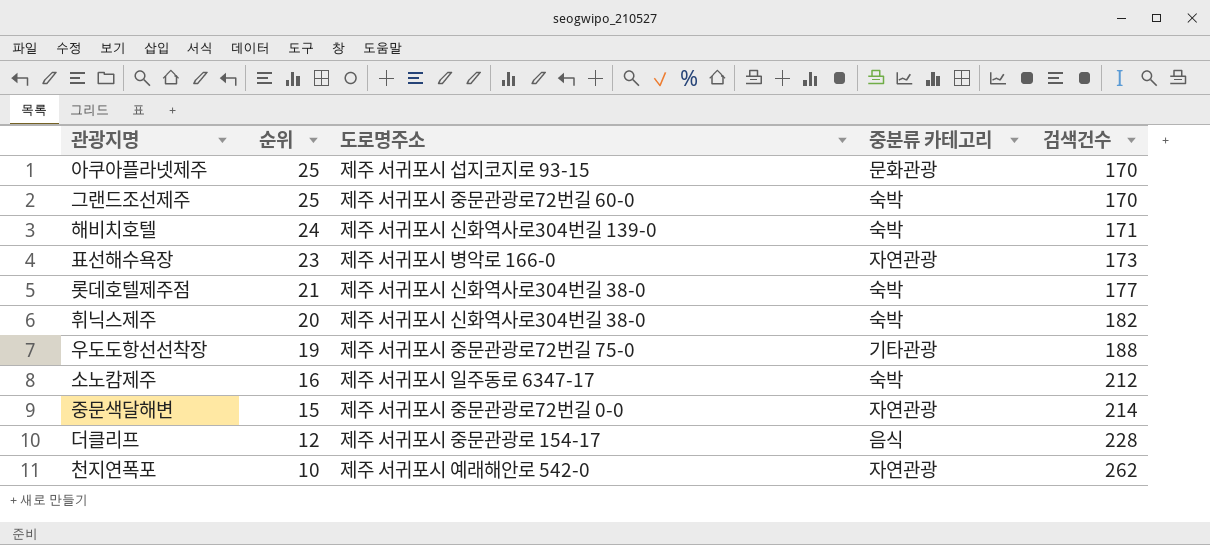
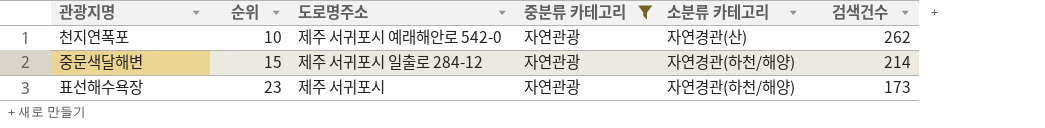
filter: none -> 중분류 카테고리 = 자연관광
row order: 순위 descending -> 순위 ascending
column 소분류 카테고리 | position: none -> 5
중문색달해변 | 도로명주소: 제주 서귀포시 중문관광로72번길 0-0 -> 제주 서귀포시 일출로 284-12
표선해수욕장 | 도로명주소: 제주 서귀포시 병악로 166-0 -> 제주 서귀포시

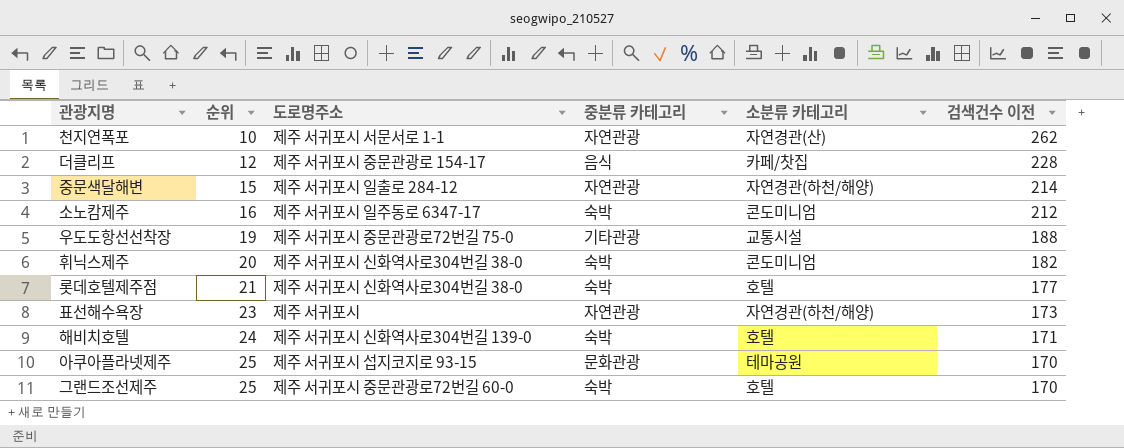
filter: 중분류 카테고리 = 자연관광 -> none
column name: 검색건수 -> 검색건수 이전
천지연폭포 | 도로명주소: 제주 서귀포시 예래해안로 542-0 -> 제주 서귀포시 서문서로 1-1

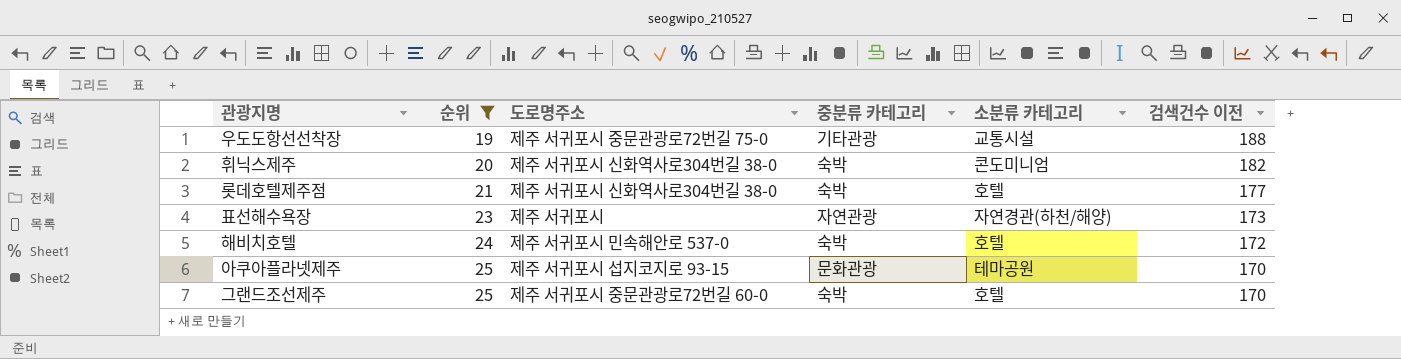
filter: none -> 순위 >= 19
해비치호텔 | 도로명주소: 제주 서귀포시 신화역사로304번길 139-0 -> 제주 서귀포시 민속해안로 537-0
해비치호텔 | 검색건수 이전: 171 -> 172

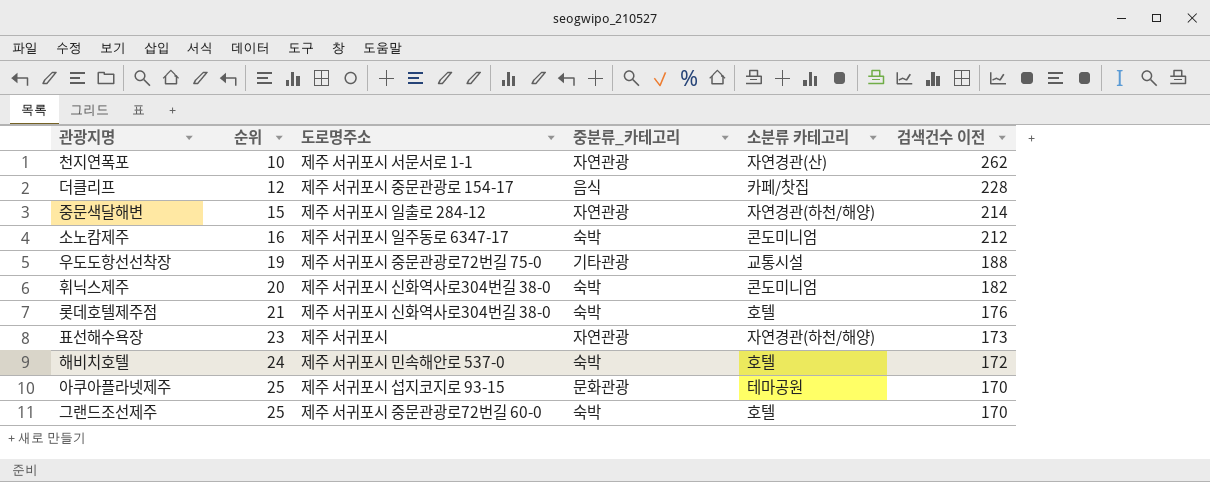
filter: 순위 >= 19 -> none
column name: 중분류 카테고리 -> 중분류_카테고리
롯데호텔제주점 | 검색건수 이전: 177 -> 176

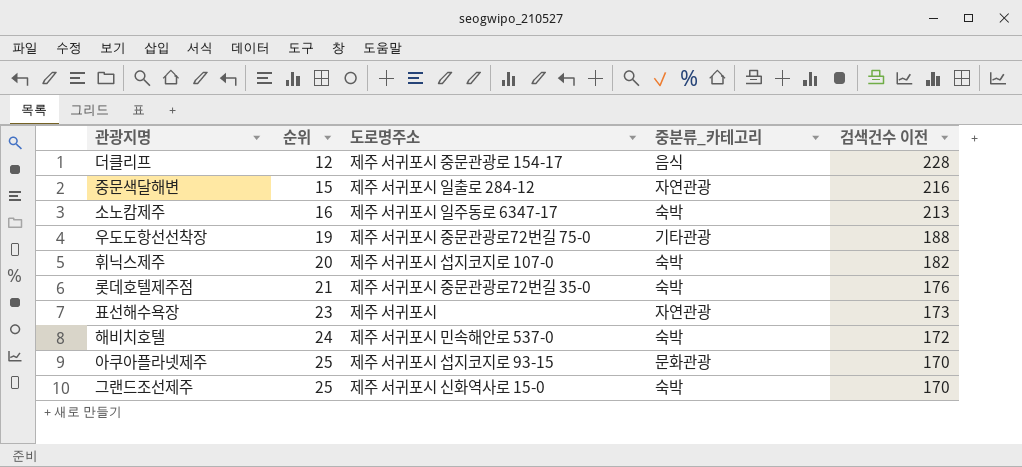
column 소분류 카테고리 | position: 5 -> none
row 천지연폭포: 10 | 제주 서귀포시 서문서로 1-1 | 자연관광 | 자연경관(산) | 262 -> none
중문색달해변 | 검색건수 이전: 214 -> 216
소노캄제주 | 검색건수 이전: 212 -> 213
휘닉스제주 | 도로명주소: 제주 서귀포시 신화역사로304번길 38-0 -> 제주 서귀포시 섭지코지로 107-0
롯데호텔제주점 | 도로명주소: 제주 서귀포시 신화역사로304번길 38-0 -> 제주 서귀포시 중문관광로72번길 35-0
그랜드조선제주 | 도로명주소: 제주 서귀포시 중문관광로72번길 60-0 -> 제주 서귀포시 신화역사로 15-0

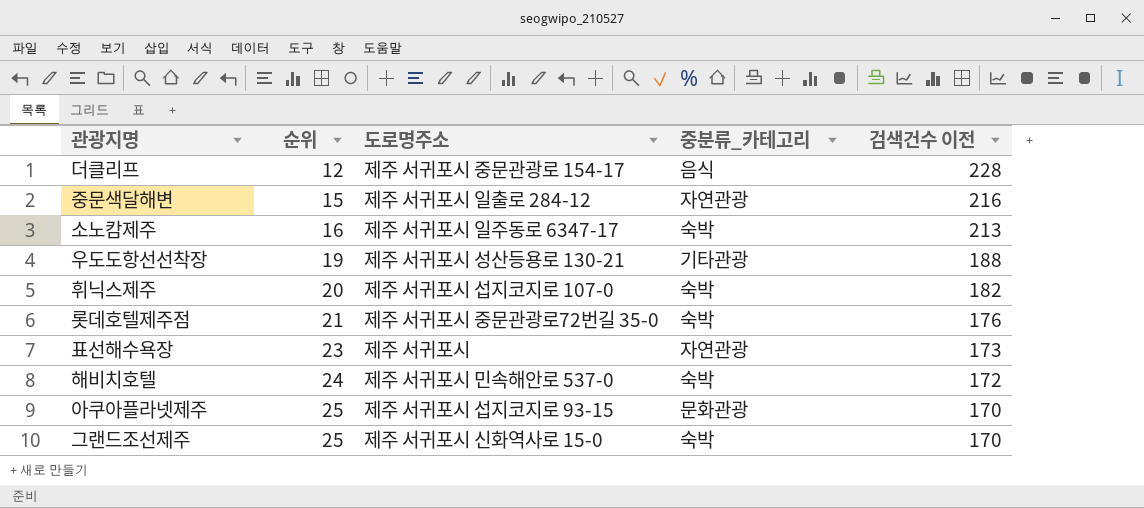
우도도항선선착장 | 도로명주소: 제주 서귀포시 중문관광로72번길 75-0 -> 제주 서귀포시 성산등용로 130-21

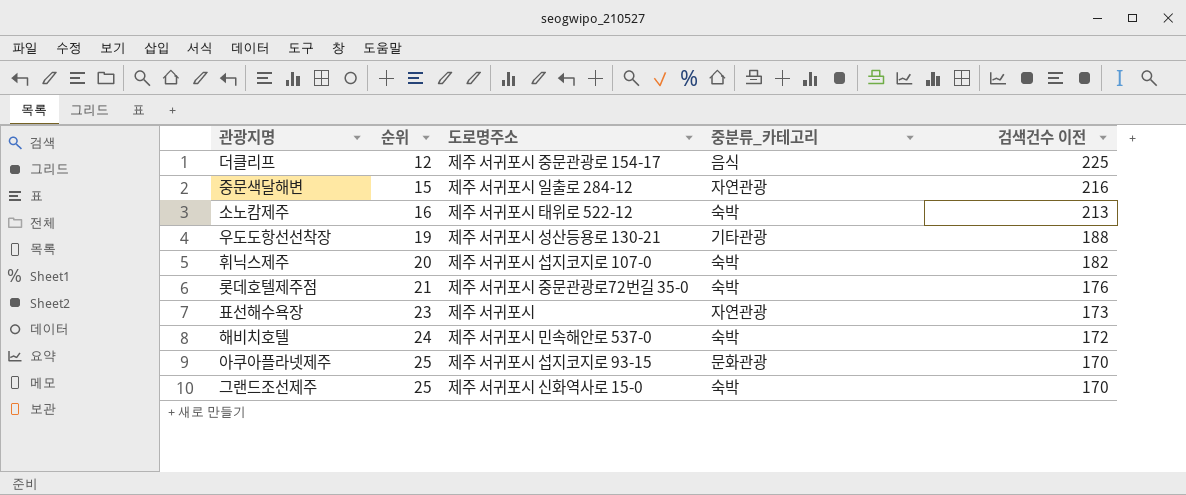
더클리프 | 검색건수 이전: 228 -> 225
소노캄제주 | 도로명주소: 제주 서귀포시 일주동로 6347-17 -> 제주 서귀포시 태위로 522-12

